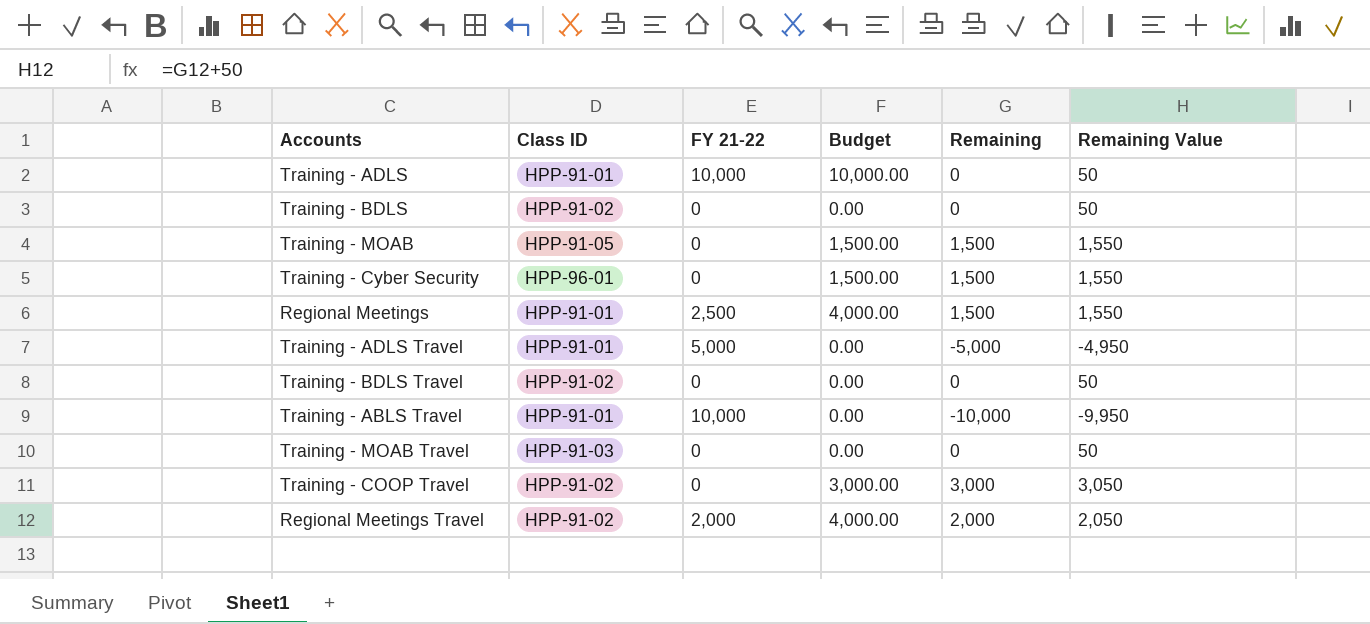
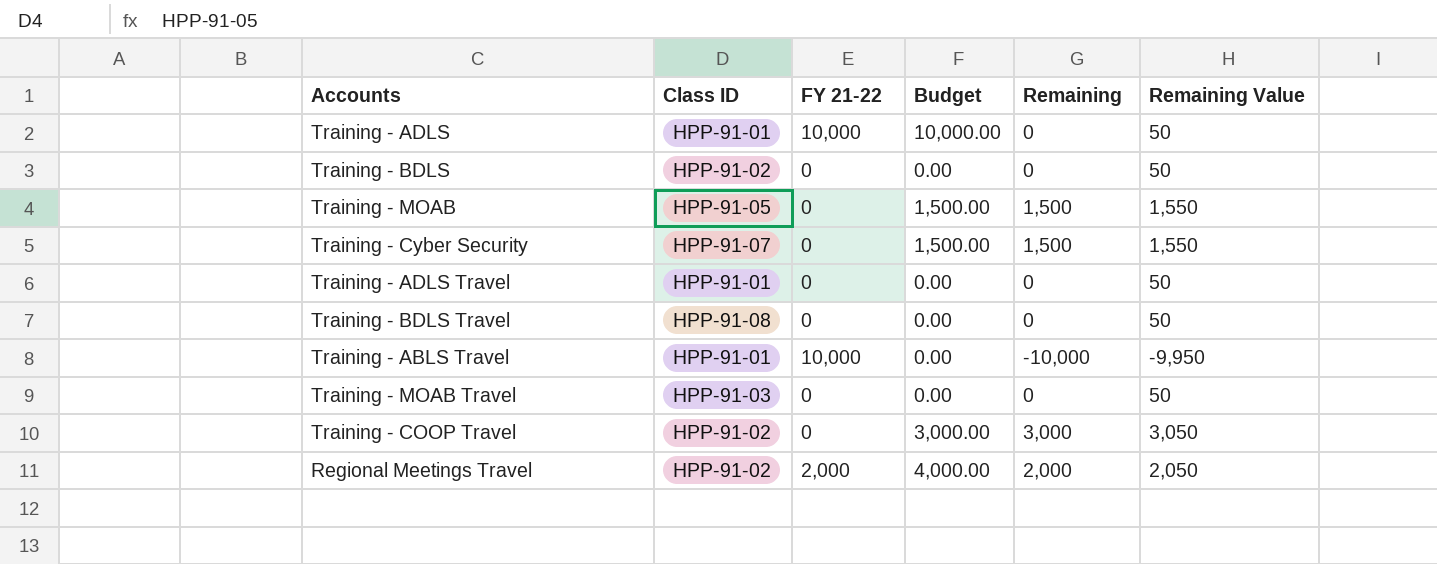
row Regional Meetings: HPP-91-01 | 2,500 | 4,000.00 | 1,500 | 1,550 -> none
Training - Cyber Security | Class ID: HPP-96-01 -> HPP-91-07
Training - ADLS Travel | FY 21-22: 5,000 -> 0
Training - ADLS Travel | Remaining: -5,000 -> 0
Training - ADLS Travel | Remaining Value: -4,950 -> 50
Training - BDLS Travel | Class ID: HPP-91-02 -> HPP-91-08

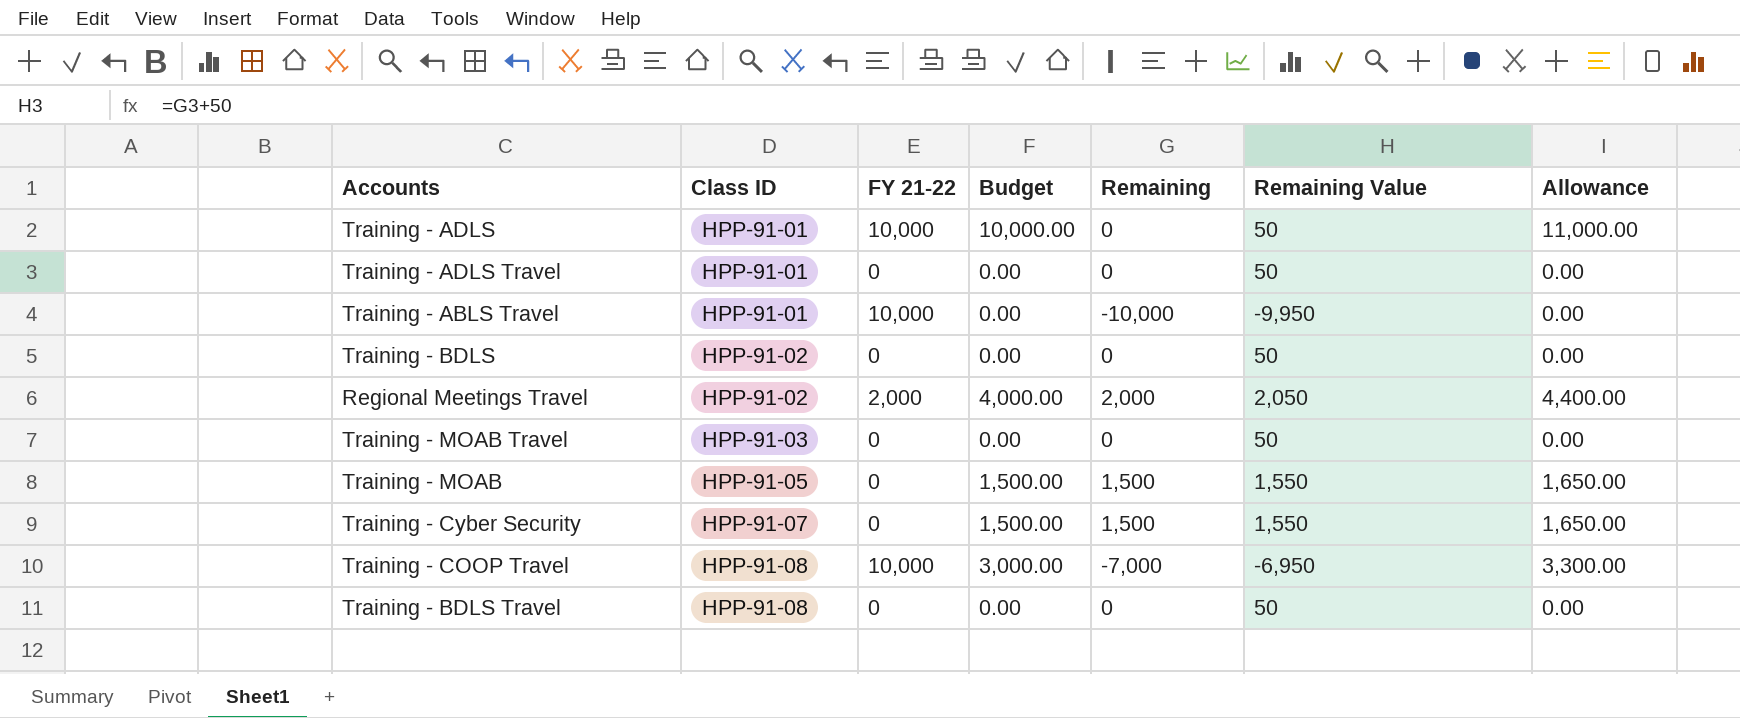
row order: none -> Class ID ascending
column Allowance | formula: none -> [Budget] * 1.1
Training - COOP Travel | Class ID: HPP-91-02 -> HPP-91-08
Training - COOP Travel | FY 21-22: 0 -> 10,000
Training - COOP Travel | Remaining: 3,000 -> -7,000
Training - COOP Travel | Remaining Value: 3,050 -> -6,950

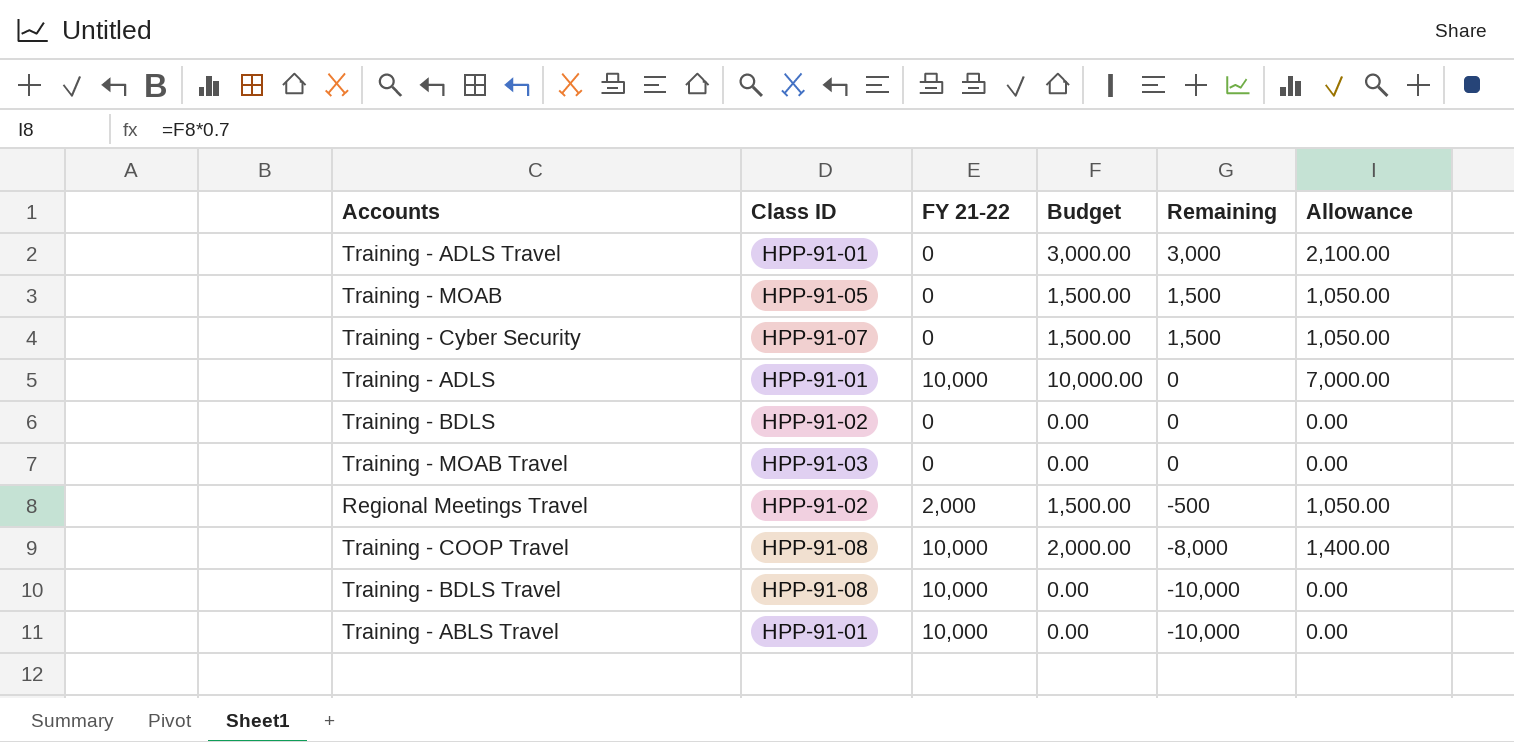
row order: Class ID ascending -> Remaining descending
column Remaining Value | formula: [Remaining] + 50 -> none
column Allowance | formula: [Budget] * 1.1 -> [Budget] * 0.7
Training - ADLS Travel | Budget: 0.00 -> 3,000.00
Training - ADLS Travel | Remaining: 0 -> 3,000
Regional Meetings Travel | Budget: 4,000.00 -> 1,500.00
Regional Meetings Travel | Remaining: 2,000 -> -500
Training - COOP Travel | Budget: 3,000.00 -> 2,000.00
Training - COOP Travel | Remaining: -7,000 -> -8,000
Training - BDLS Travel | FY 21-22: 0 -> 10,000
Training - BDLS Travel | Remaining: 0 -> -10,000

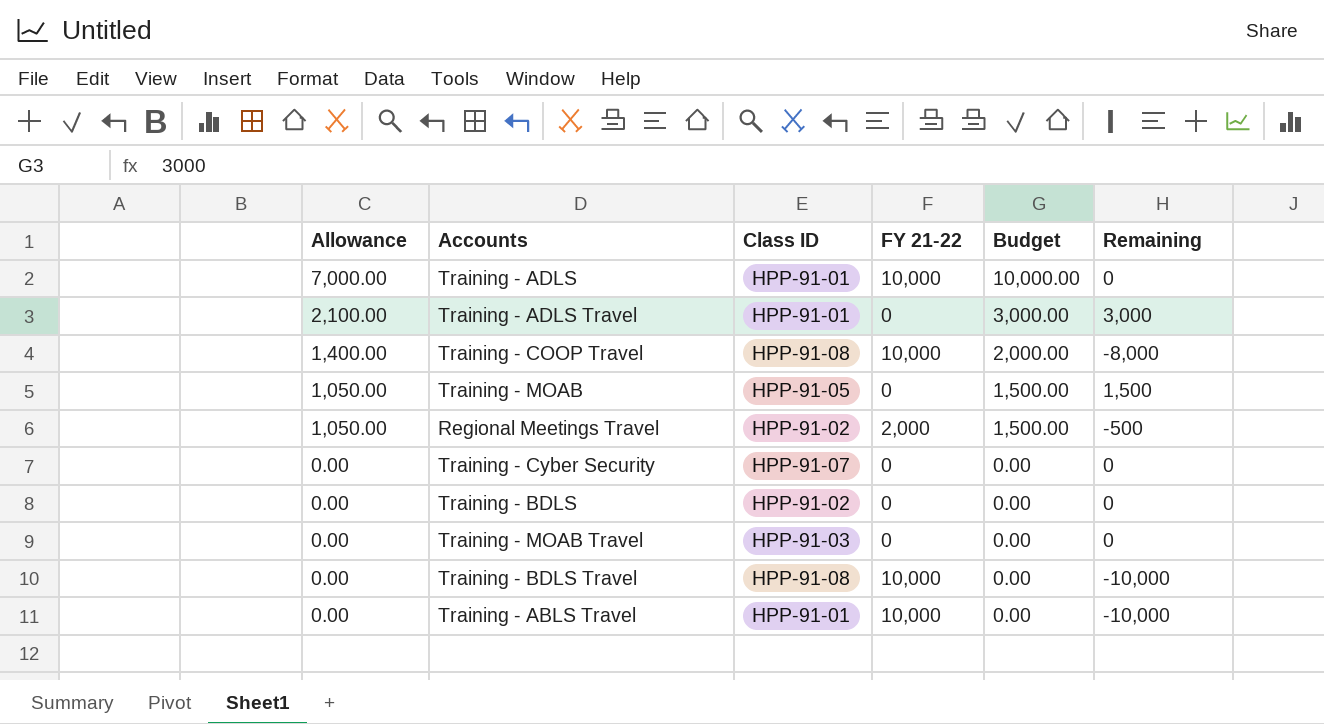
row order: Remaining descending -> Allowance descending
column Allowance | position: 6 -> 1
Training - Cyber Security | Allowance: 1,050.00 -> 0.00
Training - Cyber Security | Budget: 1,500.00 -> 0.00
Training - Cyber Security | Remaining: 1,500 -> 0

